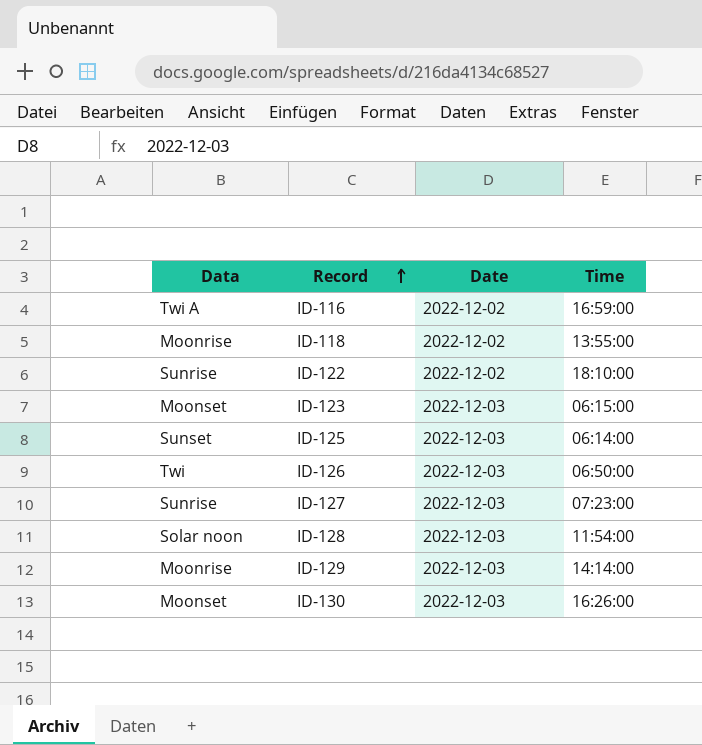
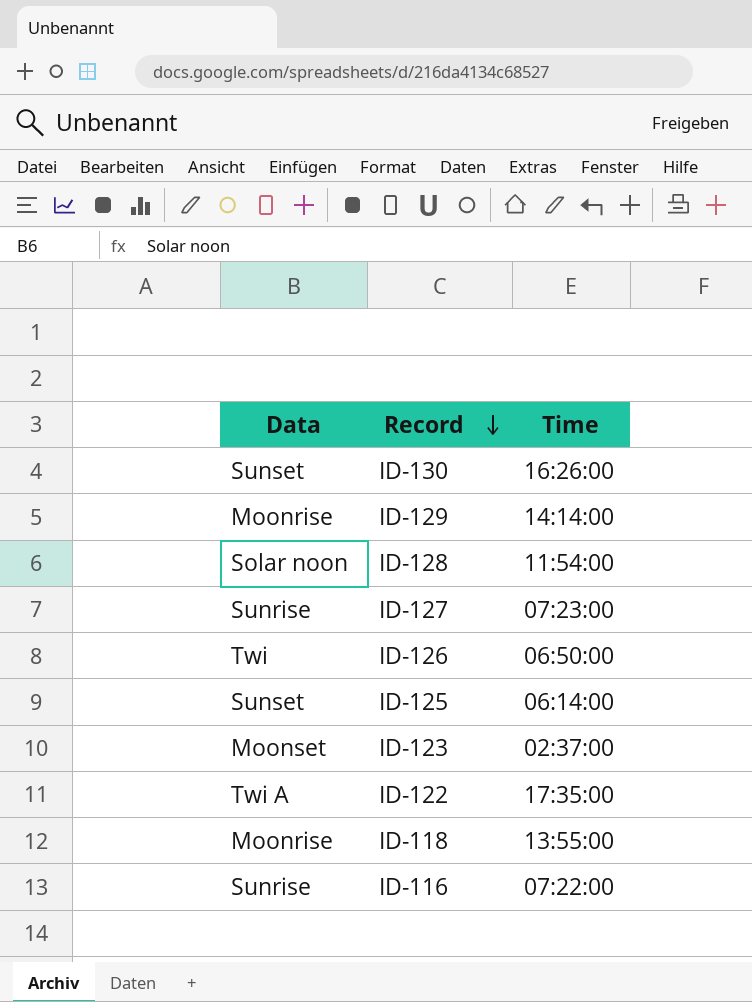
row order: Record ascending -> Record descending
column Date | position: 3 -> none
ID-130 | Data: Moonset -> Sunset
ID-123 | Time: 06:15:00 -> 02:37:00
ID-122 | Data: Sunrise -> Twi A
ID-122 | Time: 18:10:00 -> 17:35:00
ID-116 | Data: Twi A -> Sunrise
ID-116 | Time: 16:59:00 -> 07:22:00

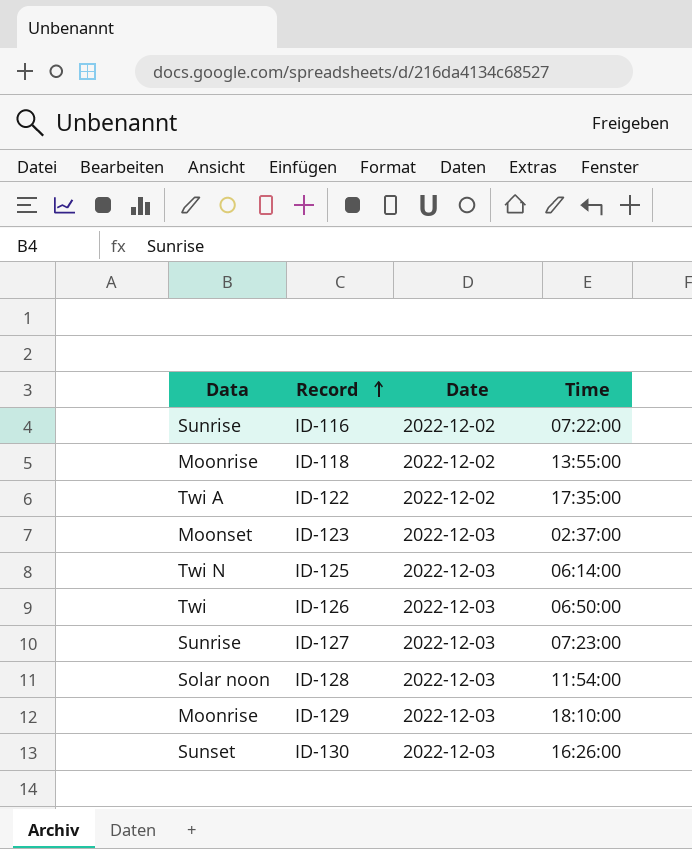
row order: Record descending -> Record ascending
column Date | position: none -> 3
ID-125 | Data: Sunset -> Twi N
ID-129 | Time: 14:14:00 -> 18:10:00

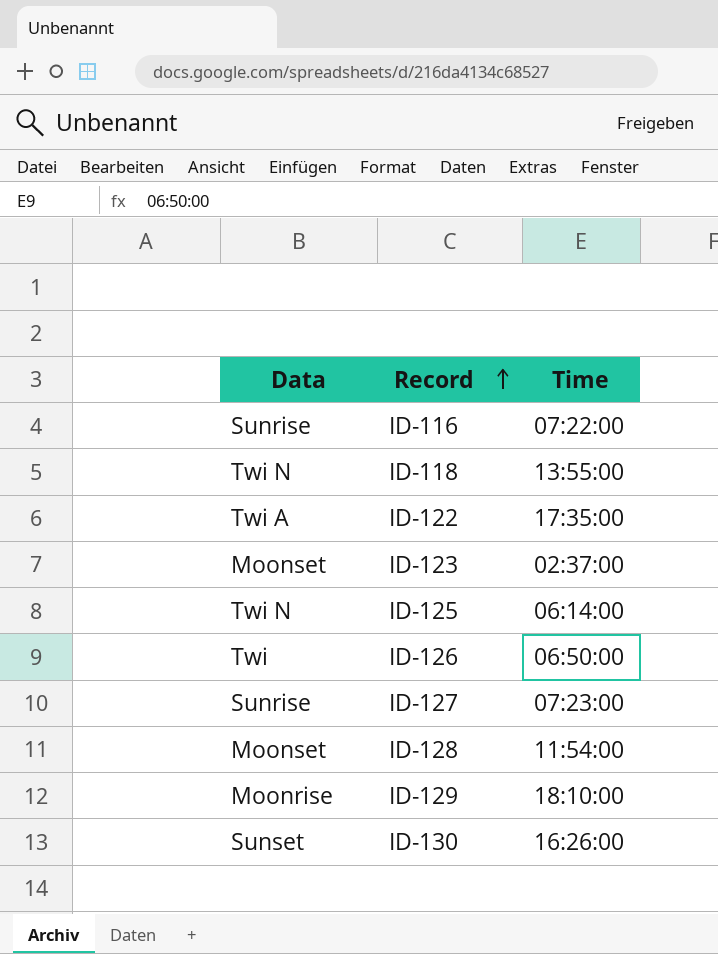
column Date | position: 3 -> none
ID-118 | Data: Moonrise -> Twi N
ID-128 | Data: Solar noon -> Moonset

